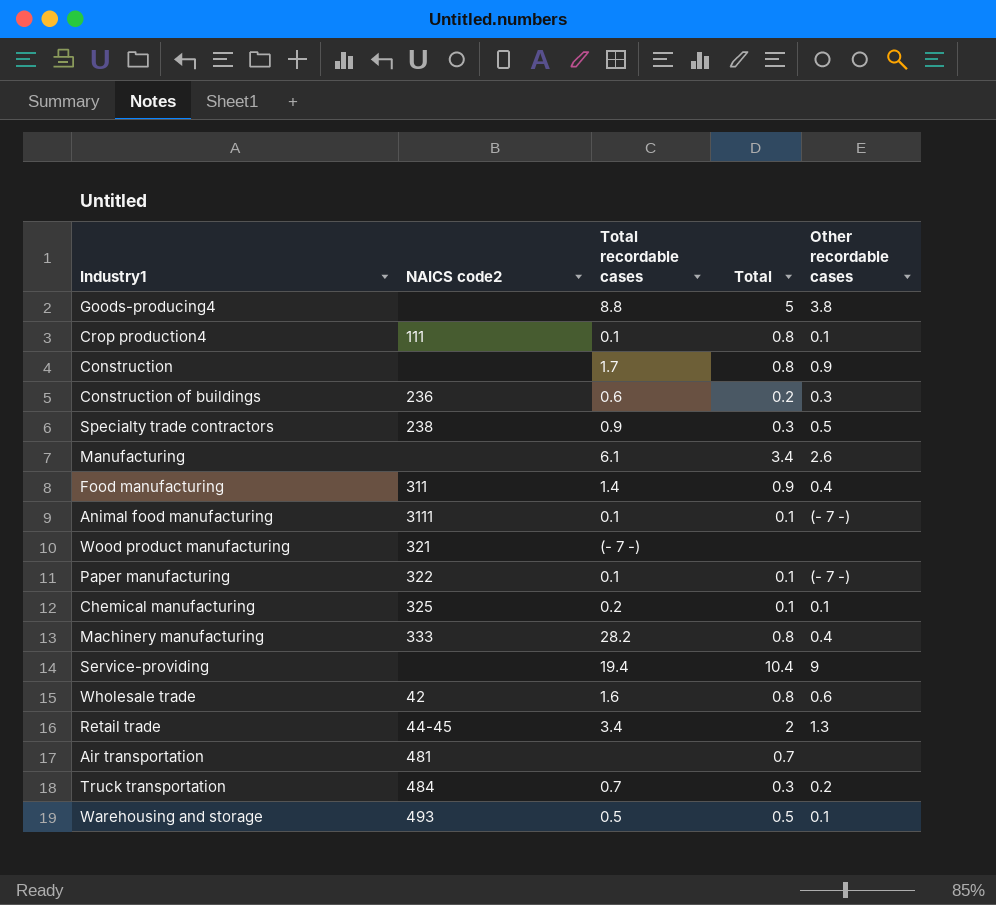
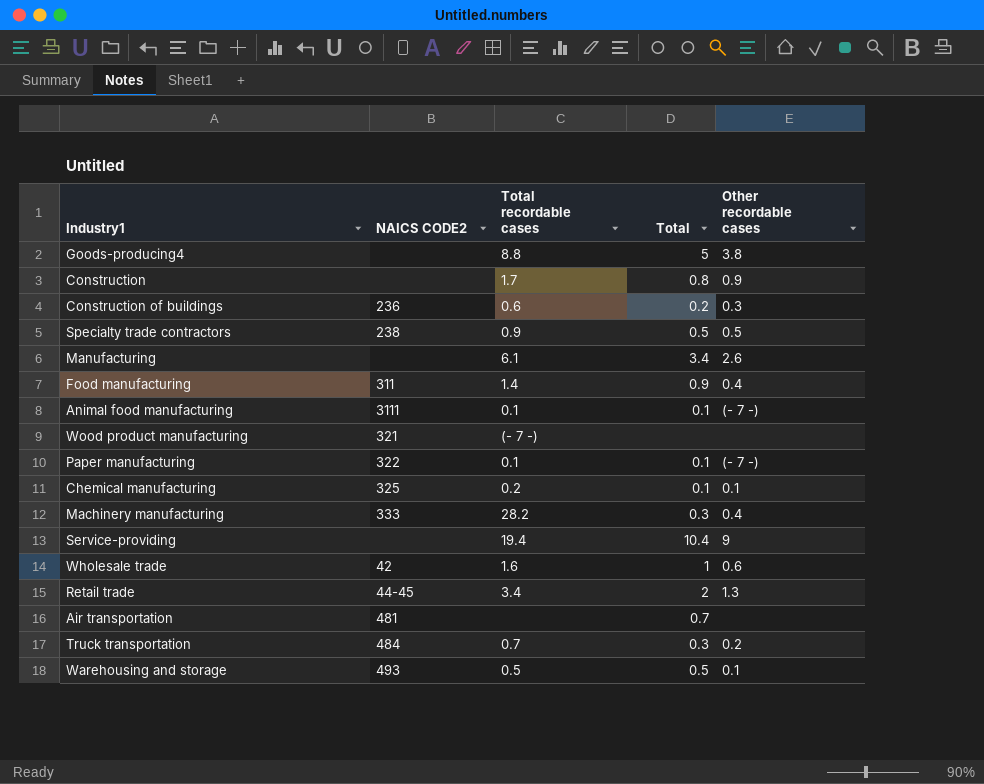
column name: NAICS code2 -> NAICS CODE2
row Crop production4: 111 | 0.1 | 0.8 | 0.1 -> none
Specialty trade contractors | Total: 0.3 -> 0.5
Machinery manufacturing | Total: 0.8 -> 0.3
Wholesale trade | Total: 0.8 -> 1

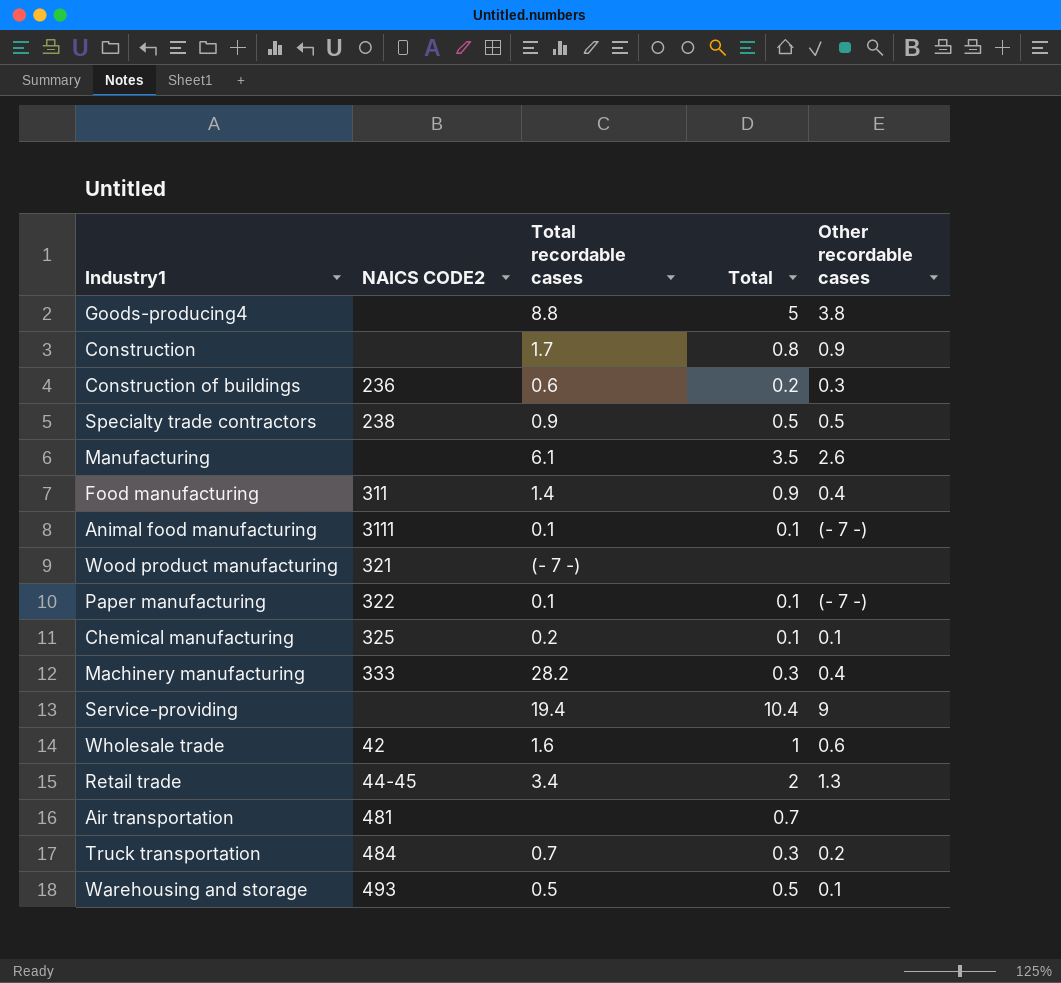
Manufacturing | Total: 3.4 -> 3.5

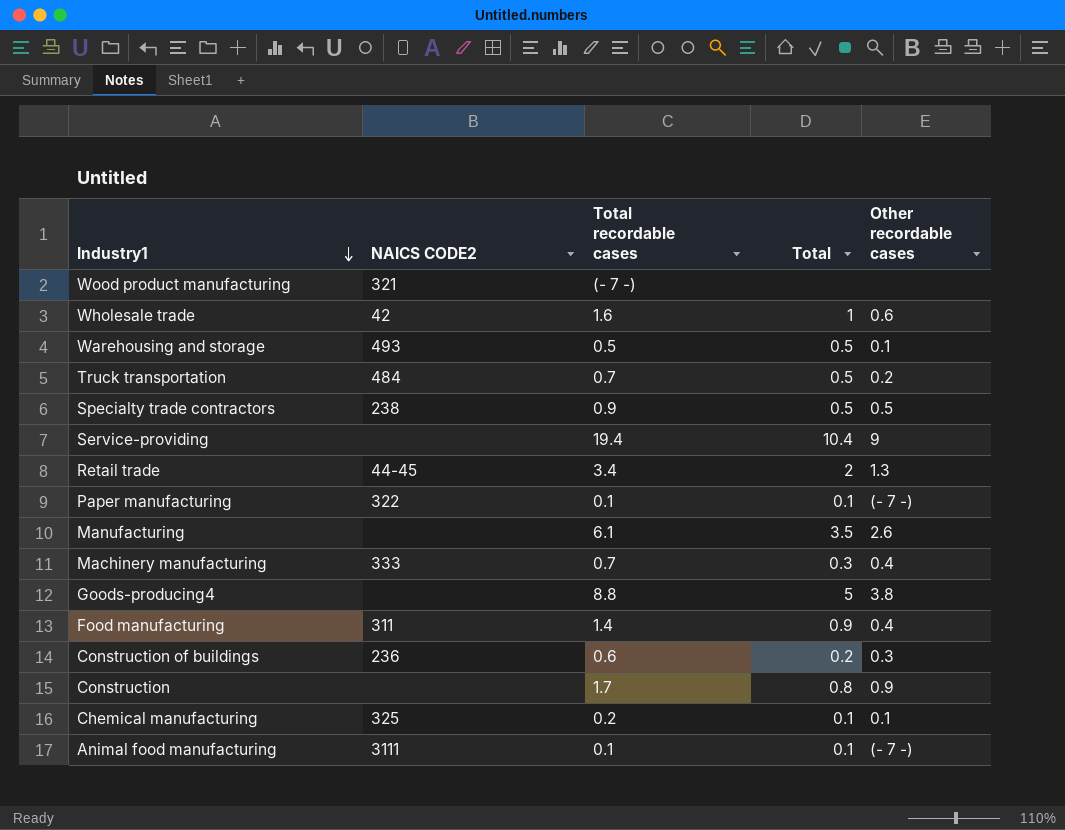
row order: none -> Industry1 descending
row Air transportation: 481 | none | 0.7 | none -> none
Truck transportation | Total: 0.3 -> 0.5
Machinery manufacturing | Total recordable cases: 28.2 -> 0.7

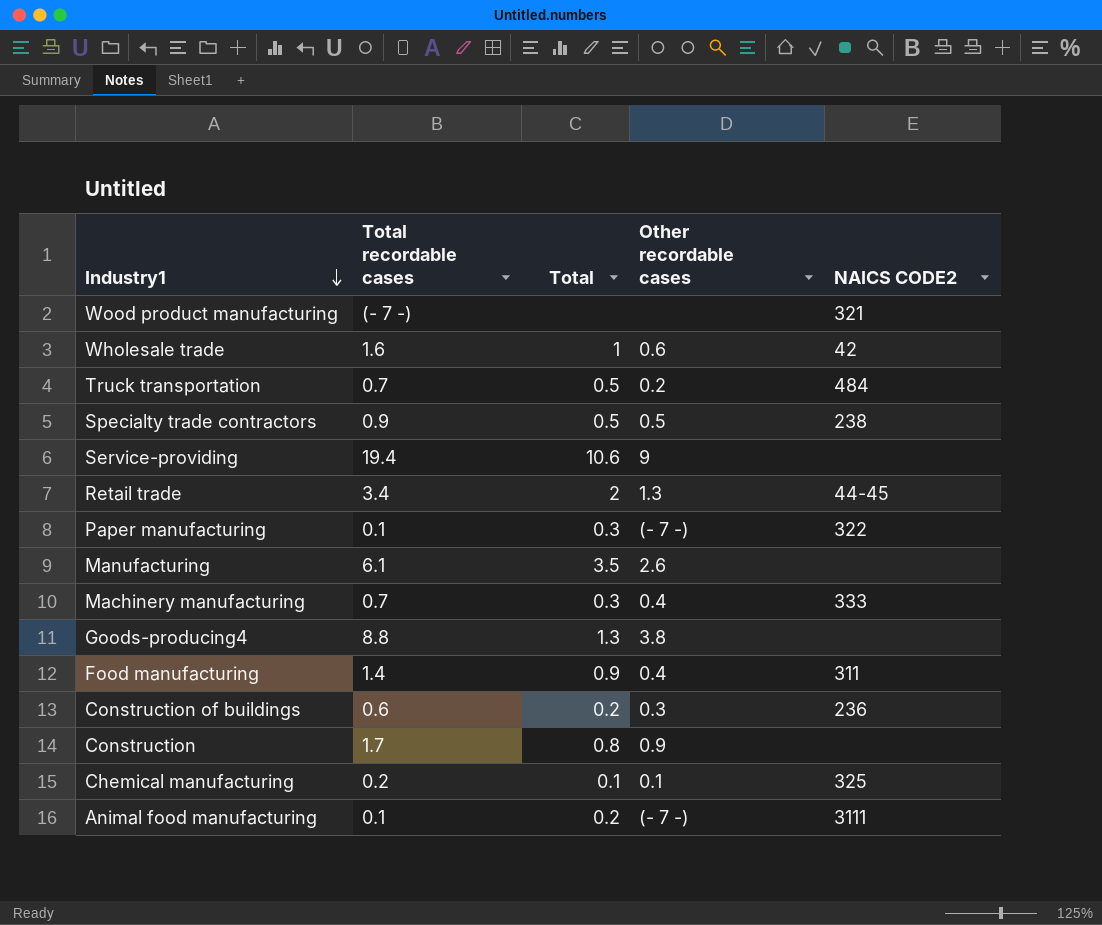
column NAICS CODE2 | position: 2 -> 5
row Warehousing and storage: 493 | 0.5 | 0.5 | 0.1 -> none
Service-providing | Total: 10.4 -> 10.6
Paper manufacturing | Total: 0.1 -> 0.3
Goods-producing4 | Total: 5 -> 1.3
Animal food manufacturing | Total: 0.1 -> 0.2

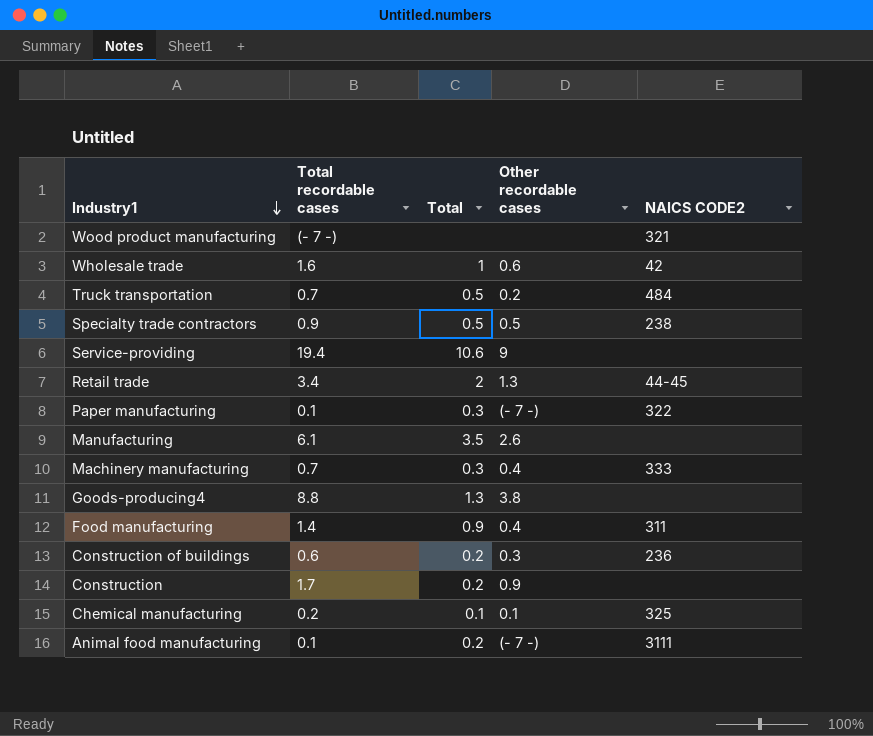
Construction | Total: 0.8 -> 0.2

